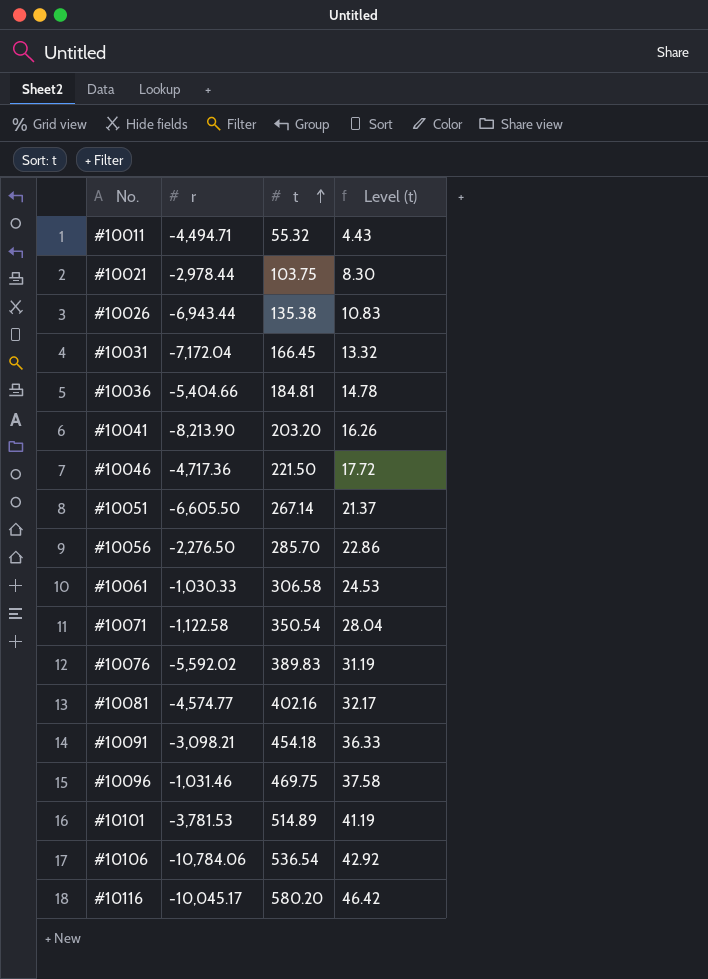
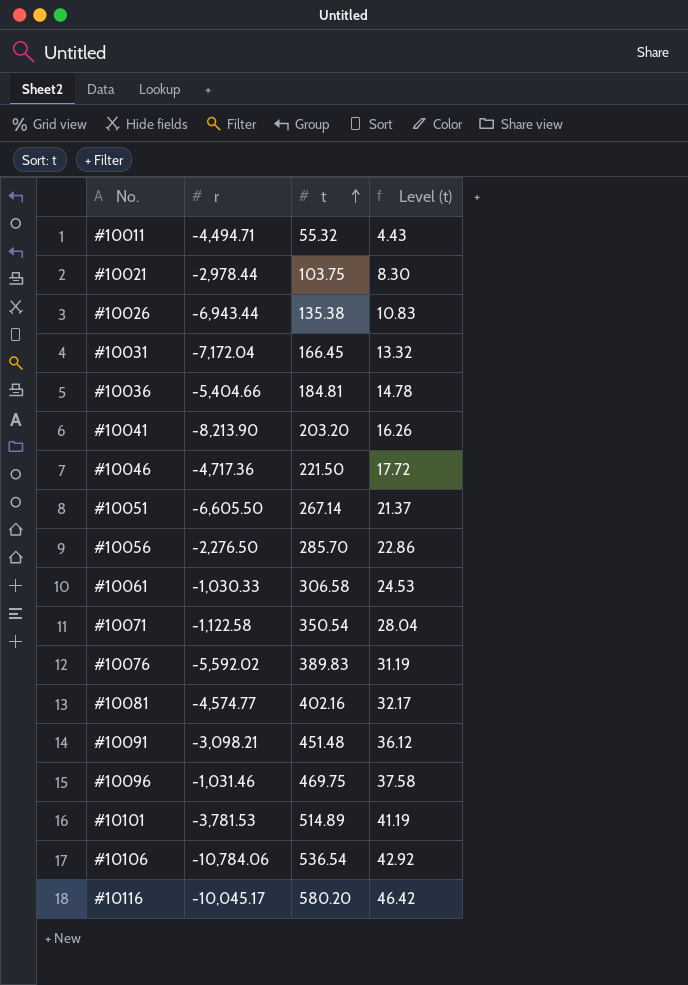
#10091 | t: 454.18 -> 451.48
#10091 | Level (t): 36.33 -> 36.12

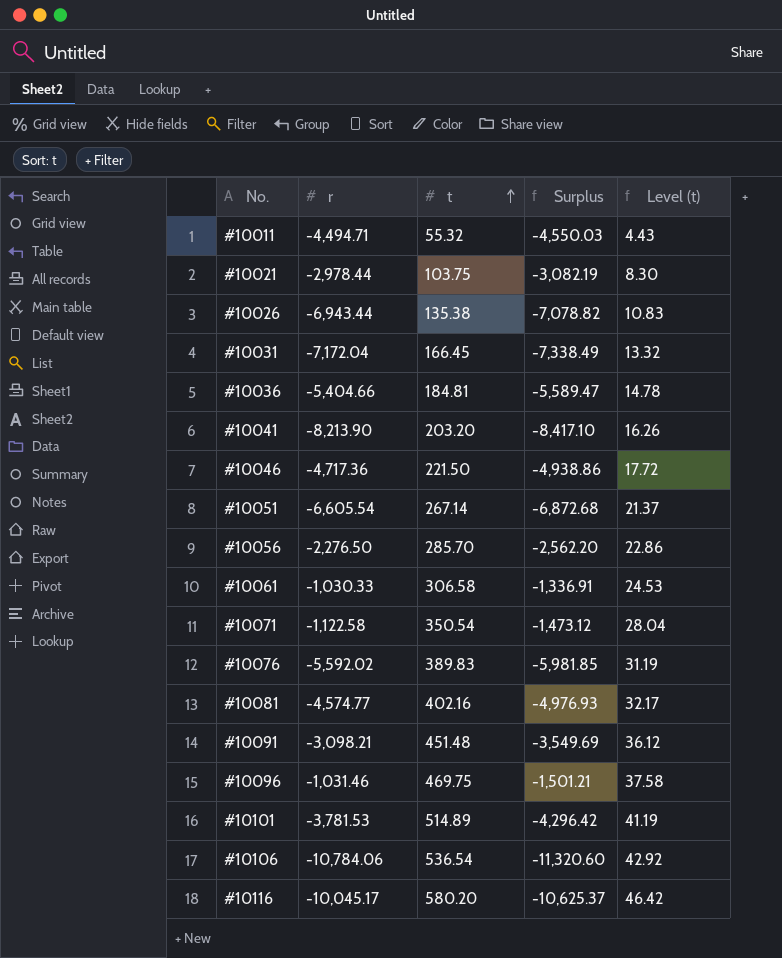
column Surplus | formula: none -> [r] - [t]
#10051 | r: -6,605.50 -> -6,605.54

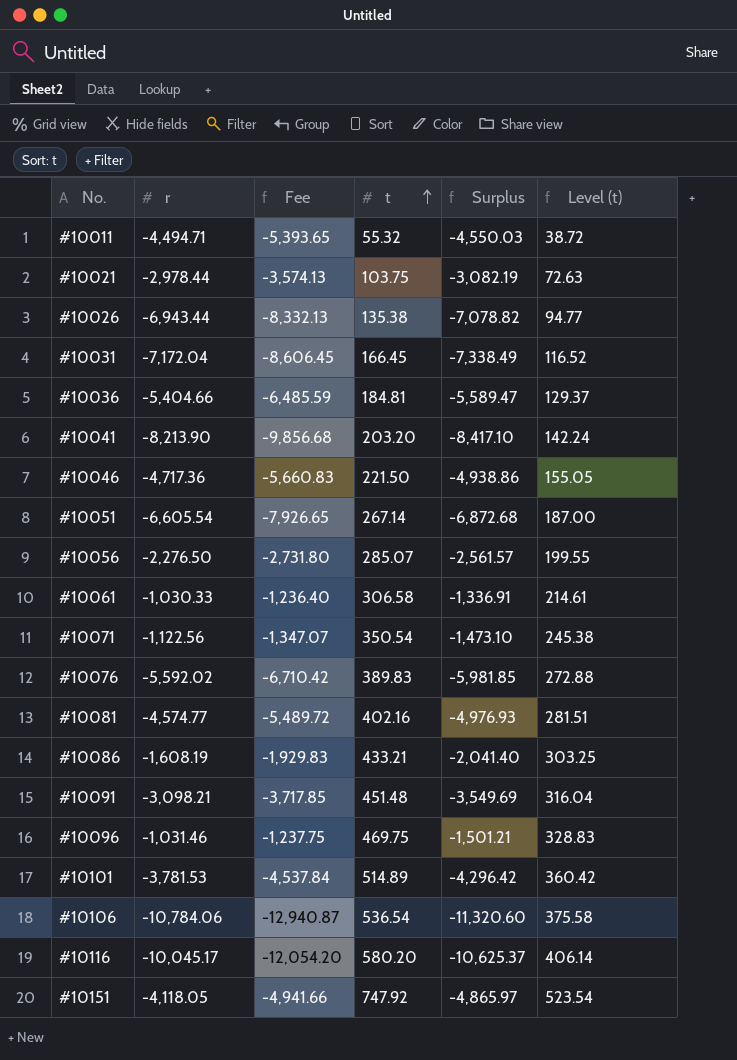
column Fee | formula: none -> [r] * 1.2
column Level (t) | formula: [t] * 0.08 -> [t] * 0.7
#10056 | t: 285.70 -> 285.07
#10056 | Surplus: -2,562.20 -> -2,561.57
#10071 | r: -1,122.58 -> -1,122.56
#10071 | Surplus: -1,473.12 -> -1,473.10
row #10086: none -> -1,608.19 | -1,929.83 | 433.21 | -2,041.40 | 303.25
row #10151: none -> -4,118.05 | -4,941.66 | 747.92 | -4,865.97 | 523.54

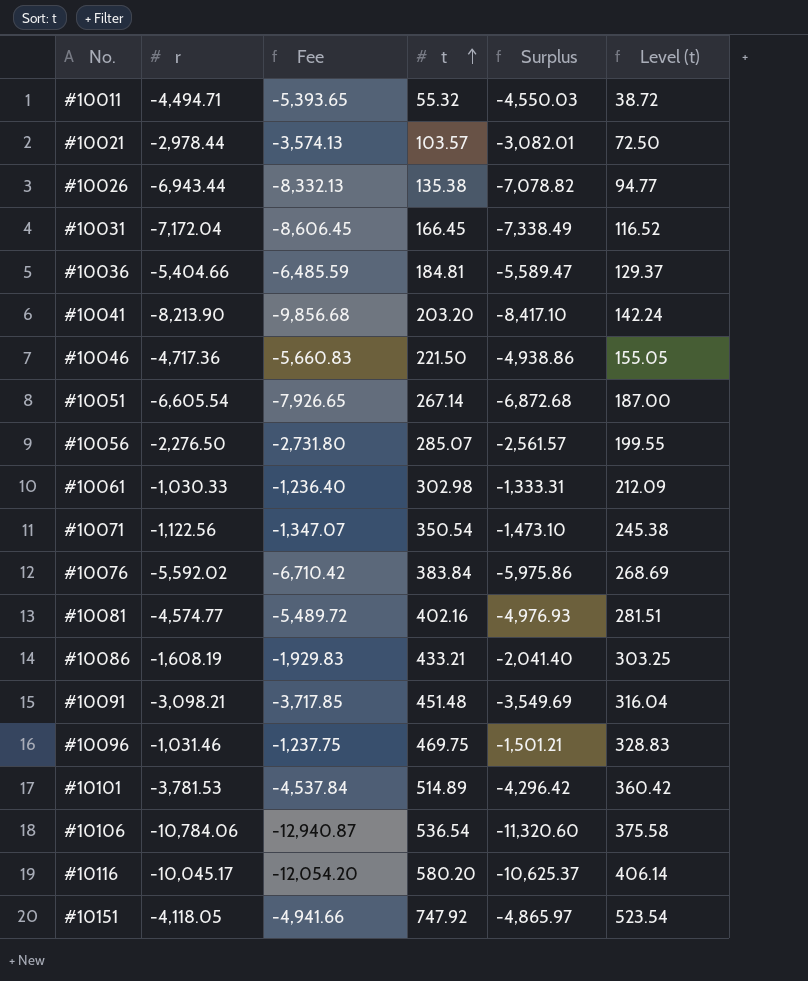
#10021 | t: 103.75 -> 103.57
#10021 | Surplus: -3,082.19 -> -3,082.01
#10021 | Level (t): 72.63 -> 72.50
#10061 | t: 306.58 -> 302.98
#10061 | Surplus: -1,336.91 -> -1,333.31
#10061 | Level (t): 214.61 -> 212.09
#10076 | t: 389.83 -> 383.84
#10076 | Surplus: -5,981.85 -> -5,975.86
#10076 | Level (t): 272.88 -> 268.69

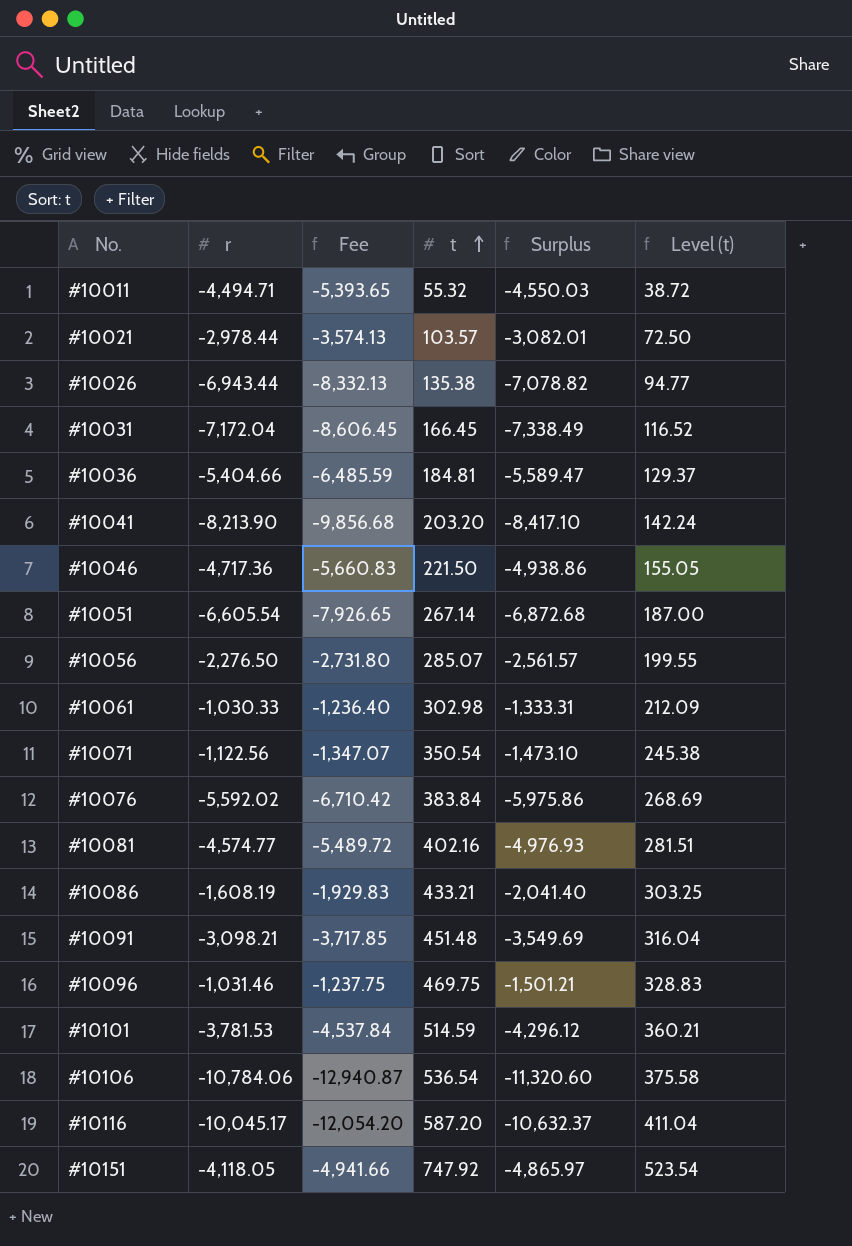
#10101 | t: 514.89 -> 514.59
#10101 | Surplus: -4,296.42 -> -4,296.12
#10101 | Level (t): 360.42 -> 360.21
#10116 | t: 580.20 -> 587.20
#10116 | Surplus: -10,625.37 -> -10,632.37
#10116 | Level (t): 406.14 -> 411.04

